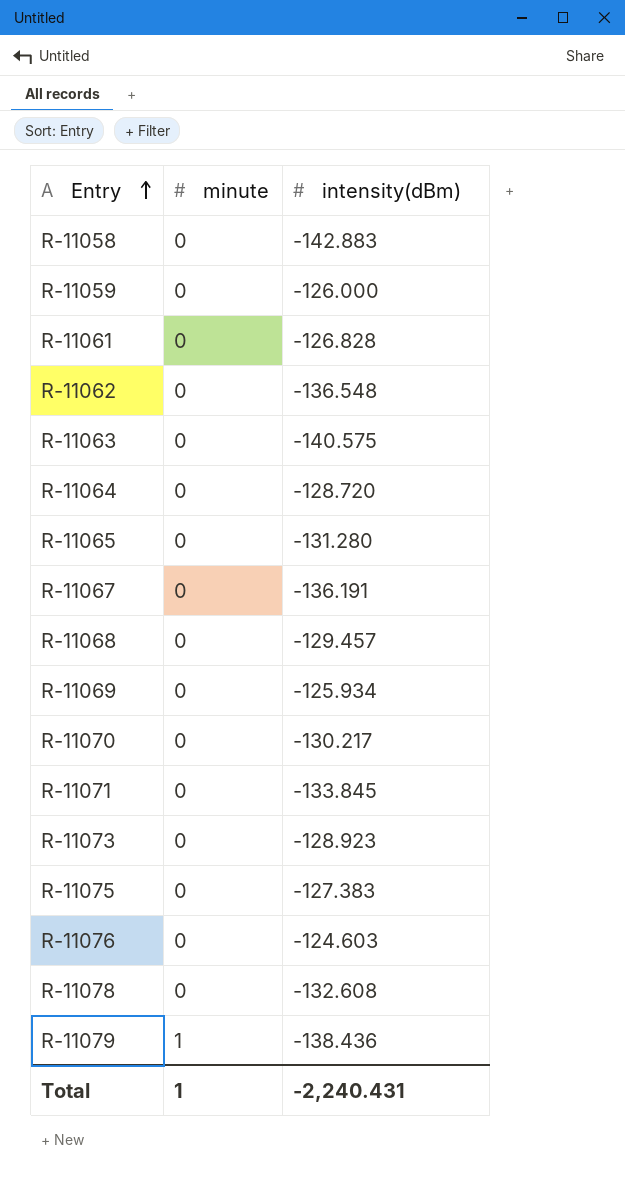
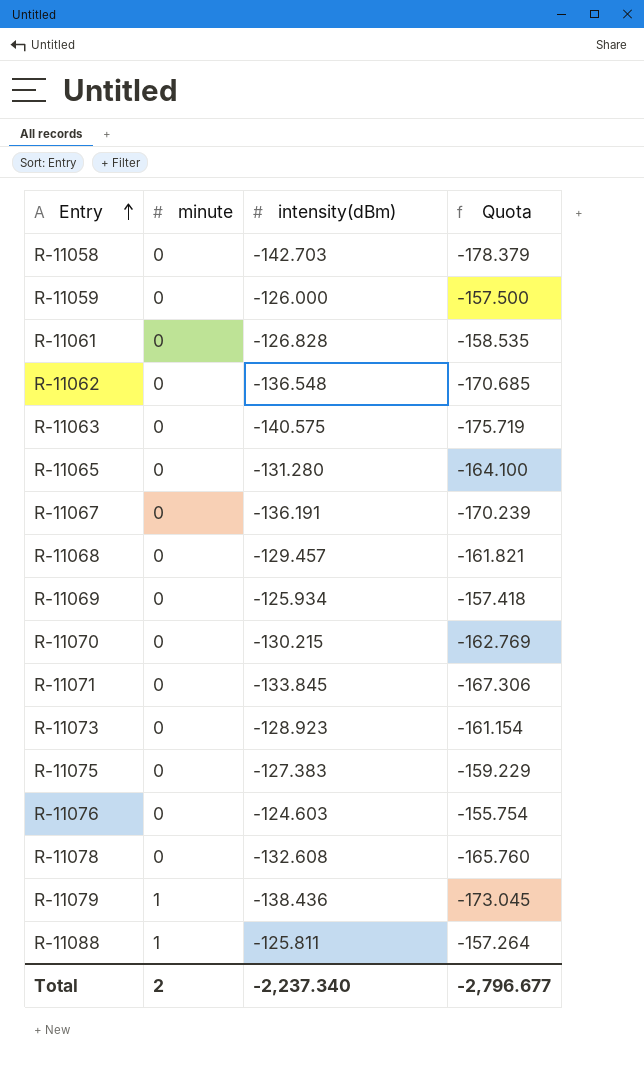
column Quota | formula: none -> [intensity(dBm)] * 1.25
row R-11064: 0 | -128.720 -> none
R-11058 | intensity(dBm): -142.883 -> -142.703
R-11070 | intensity(dBm): -130.217 -> -130.215
row R-11088: none -> 1 | -125.811 | -157.264
Total | minute: 1 -> 2
Total | intensity(dBm): -2,240.431 -> -2,237.340

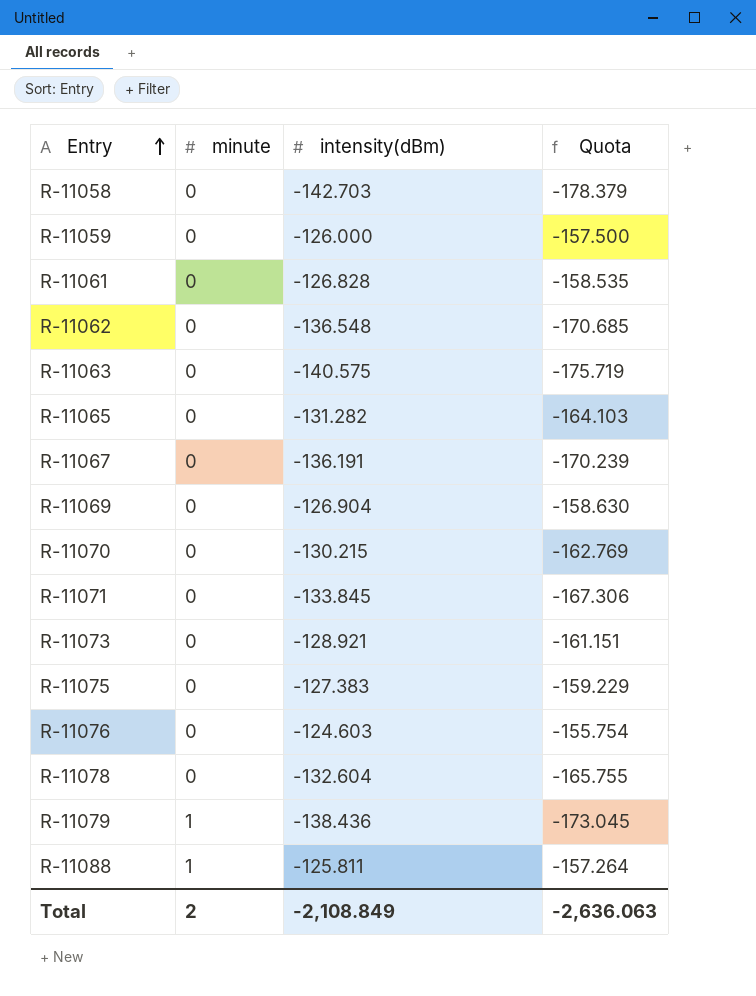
row R-11068: 0 | -129.457 | -161.821 -> none
R-11065 | intensity(dBm): -131.280 -> -131.282
R-11065 | Quota: -164.100 -> -164.103
R-11069 | intensity(dBm): -125.934 -> -126.904
R-11069 | Quota: -157.418 -> -158.630
R-11073 | intensity(dBm): -128.923 -> -128.921
R-11073 | Quota: -161.154 -> -161.151
R-11078 | intensity(dBm): -132.608 -> -132.604
R-11078 | Quota: -165.760 -> -165.755
Total | intensity(dBm): -2,237.340 -> -2,108.849
Total | Quota: -2,796.677 -> -2,636.063

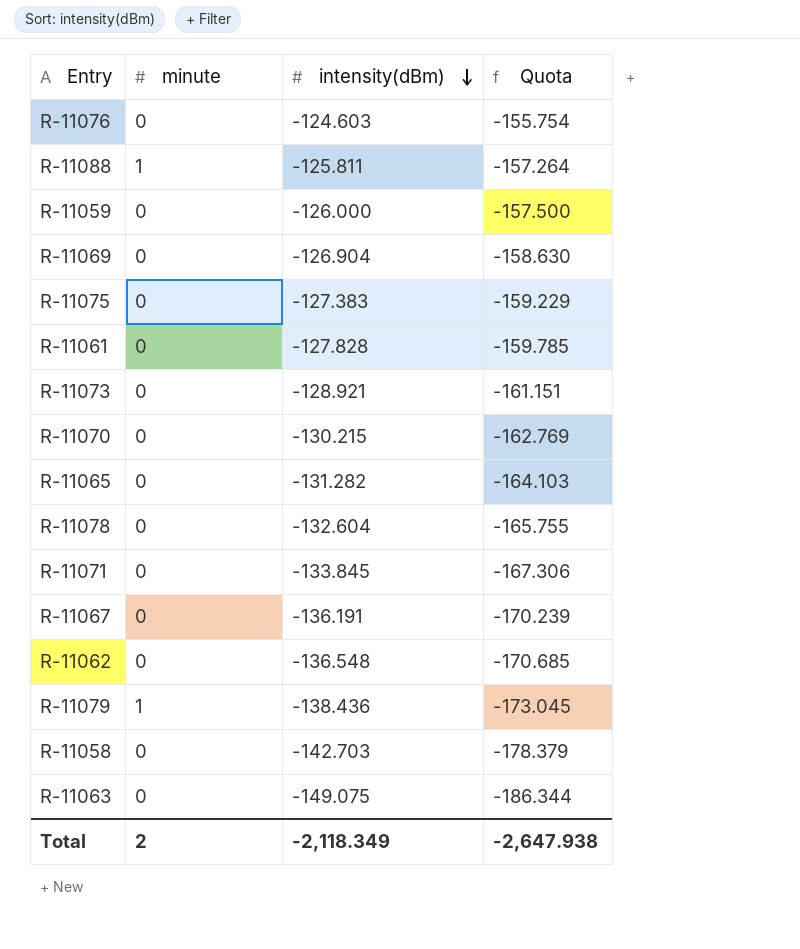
row order: Entry ascending -> intensity(dBm) descending
R-11061 | intensity(dBm): -126.828 -> -127.828
R-11061 | Quota: -158.535 -> -159.785
R-11063 | intensity(dBm): -140.575 -> -149.075
R-11063 | Quota: -175.719 -> -186.344
Total | intensity(dBm): -2,108.849 -> -2,118.349
Total | Quota: -2,636.063 -> -2,647.938

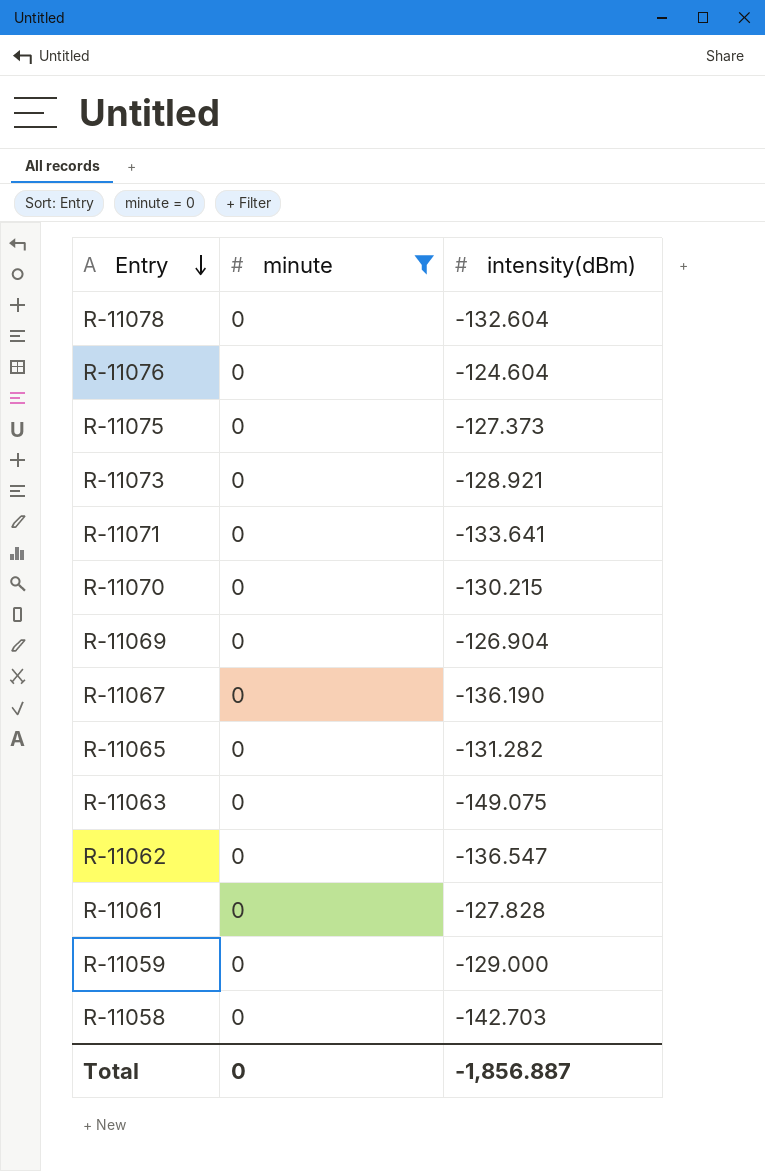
filter: none -> minute = 0
row order: intensity(dBm) descending -> Entry descending
column Quota | formula: [intensity(dBm)] * 1.25 -> none
R-11076 | intensity(dBm): -124.603 -> -124.604
R-11075 | intensity(dBm): -127.383 -> -127.373
R-11071 | intensity(dBm): -133.845 -> -133.641
R-11067 | intensity(dBm): -136.191 -> -136.190
R-11062 | intensity(dBm): -136.548 -> -136.547
R-11059 | intensity(dBm): -126.000 -> -129.000
Total | minute: 2 -> 0
Total | intensity(dBm): -2,118.349 -> -1,856.887

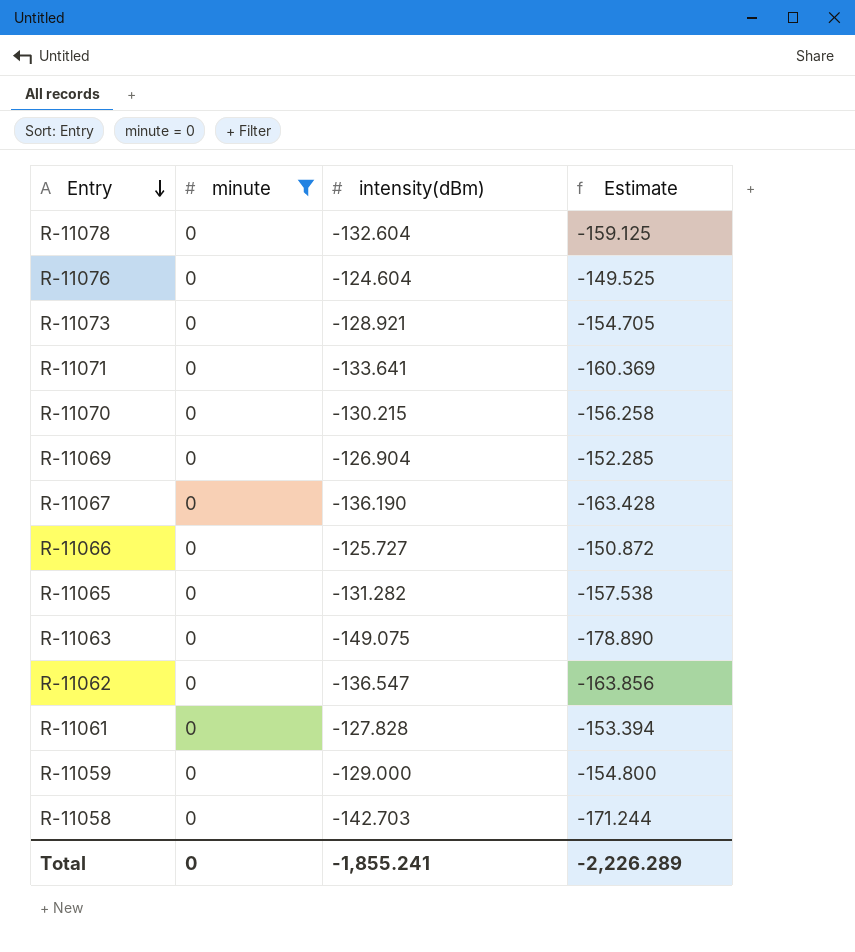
column Estimate | formula: none -> [intensity(dBm)] * 1.2
row R-11075: 0 | -127.373 -> none
row R-11066: none -> 0 | -125.727 | -150.872
Total | intensity(dBm): -1,856.887 -> -1,855.241

